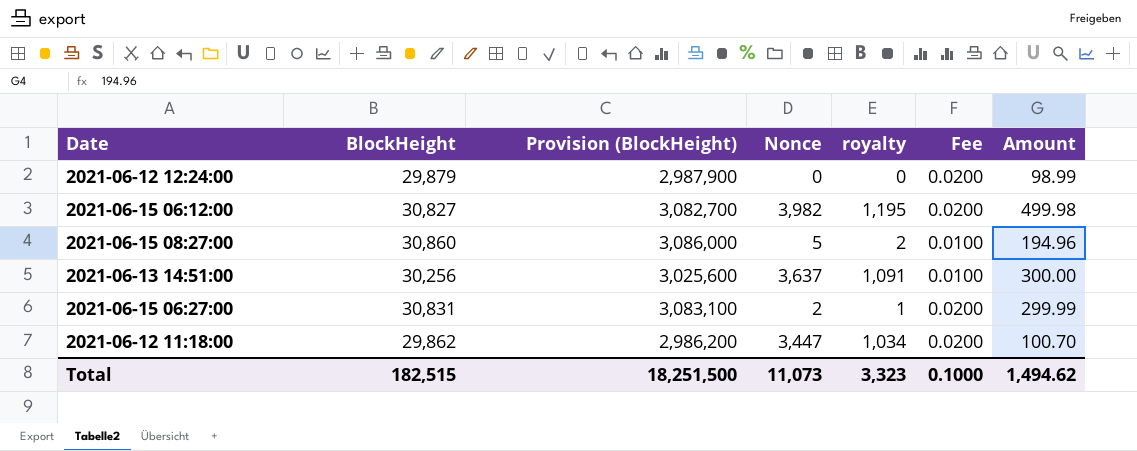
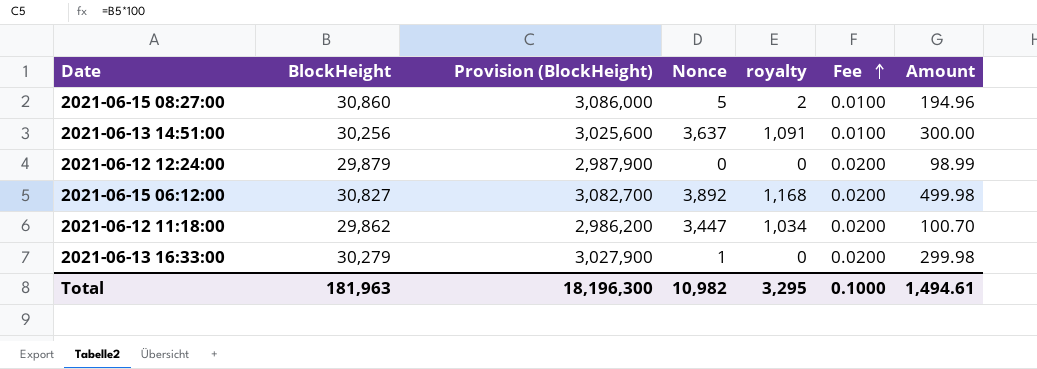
row order: none -> Fee ascending
row 2021-06-15 06:27:00: 30,831 | 3,083,100 | 2 | 1 | 0.0200 | 299.99 -> none
2021-06-15 06:12:00 | Nonce: 3,982 -> 3,892
2021-06-15 06:12:00 | royalty: 1,195 -> 1,168
row 2021-06-13 16:33:00: none -> 30,279 | 3,027,900 | 1 | 0 | 0.0200 | 299.98
Total | BlockHeight: 182,515 -> 181,963
Total | Provision (BlockHeight): 18,251,500 -> 18,196,300
Total | Nonce: 11,073 -> 10,982
Total | royalty: 3,323 -> 3,295
Total | Amount: 1,494.62 -> 1,494.61

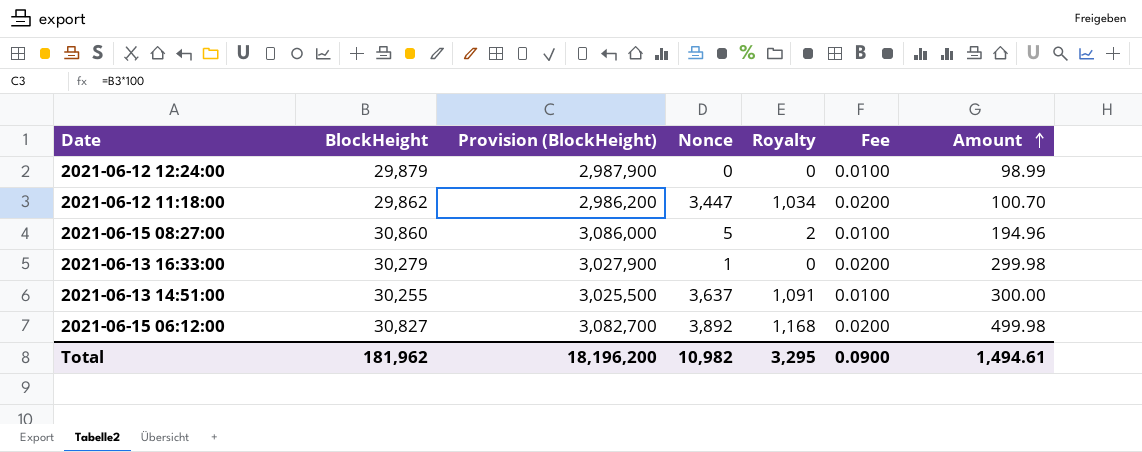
row order: Fee ascending -> Amount ascending
column name: royalty -> Royalty
2021-06-12 12:24:00 | Fee: 0.0200 -> 0.0100
2021-06-13 14:51:00 | BlockHeight: 30,256 -> 30,255
2021-06-13 14:51:00 | Provision (BlockHeight): 3,025,600 -> 3,025,500
Total | BlockHeight: 181,963 -> 181,962
Total | Provision (BlockHeight): 18,196,300 -> 18,196,200
Total | Fee: 0.1000 -> 0.0900

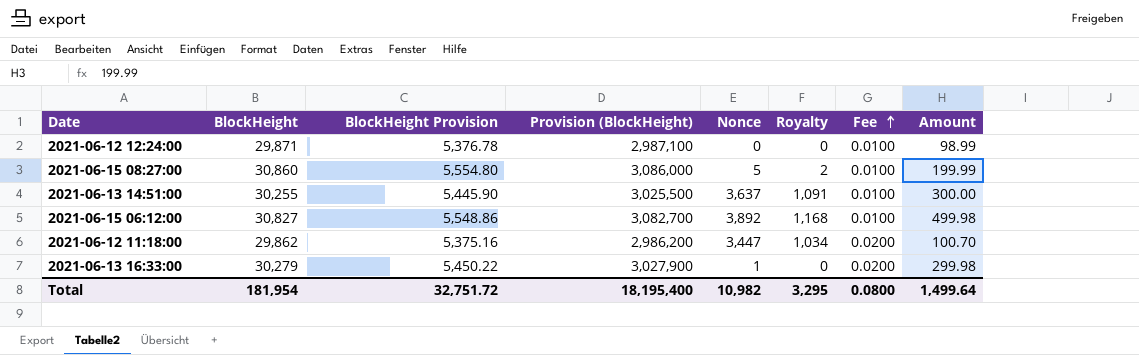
row order: Amount ascending -> Fee ascending
column BlockHeight Provision | formula: none -> [BlockHeight] * 0.18
2021-06-12 12:24:00 | BlockHeight: 29,879 -> 29,871
2021-06-12 12:24:00 | Provision (BlockHeight): 2,987,900 -> 2,987,100
2021-06-15 08:27:00 | Amount: 194.96 -> 199.99
2021-06-15 06:12:00 | Fee: 0.0200 -> 0.0100
Total | BlockHeight: 181,962 -> 181,954
Total | Provision (BlockHeight): 18,196,200 -> 18,195,400
Total | Fee: 0.0900 -> 0.0800
Total | Amount: 1,494.61 -> 1,499.64

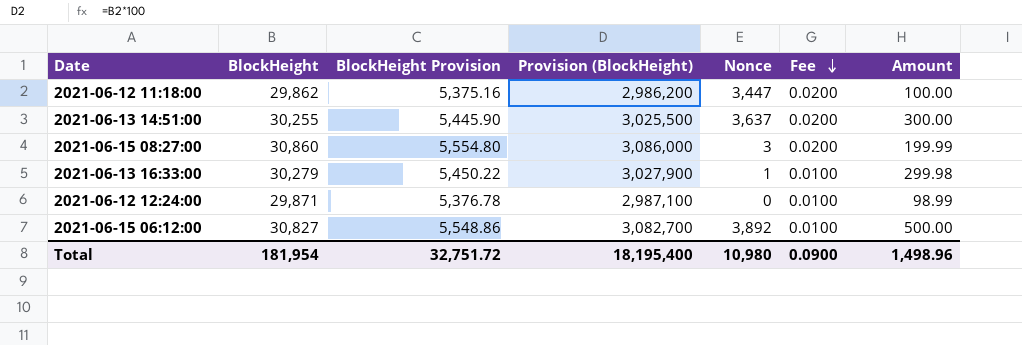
row order: Fee ascending -> Fee descending
column Royalty | formula: [Nonce] * 0.3 -> none
2021-06-12 11:18:00 | Amount: 100.70 -> 100.00
2021-06-13 14:51:00 | Fee: 0.0100 -> 0.0200
2021-06-15 08:27:00 | Nonce: 5 -> 3
2021-06-15 08:27:00 | Fee: 0.0100 -> 0.0200
2021-06-13 16:33:00 | Fee: 0.0200 -> 0.0100
2021-06-15 06:12:00 | Amount: 499.98 -> 500.00
Total | Nonce: 10,982 -> 10,980
Total | Fee: 0.0800 -> 0.0900
Total | Amount: 1,499.64 -> 1,498.96

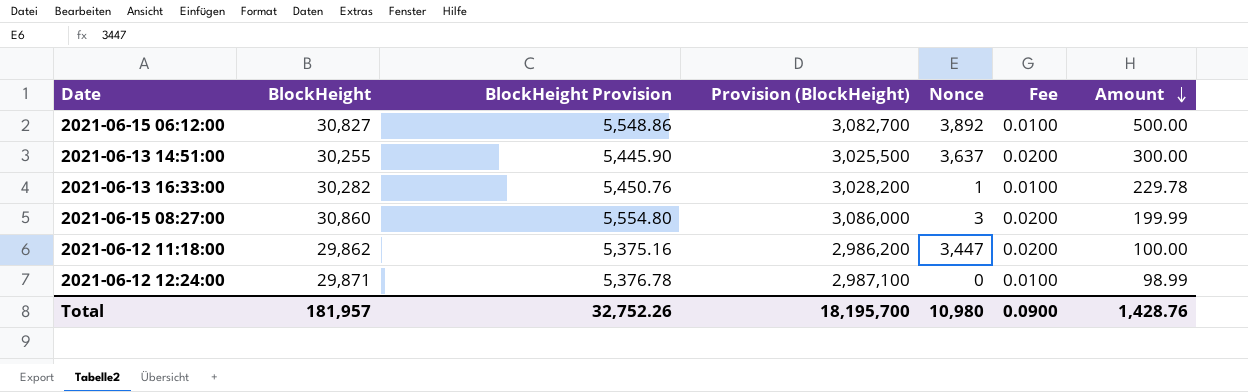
row order: Fee descending -> Amount descending
2021-06-13 16:33:00 | BlockHeight: 30,279 -> 30,282
2021-06-13 16:33:00 | BlockHeight Provision: 5,450.22 -> 5,450.76
2021-06-13 16:33:00 | Provision (BlockHeight): 3,027,900 -> 3,028,200
2021-06-13 16:33:00 | Amount: 299.98 -> 229.78
Total | BlockHeight: 181,954 -> 181,957
Total | BlockHeight Provision: 32,751.72 -> 32,752.26
Total | Provision (BlockHeight): 18,195,400 -> 18,195,700
Total | Amount: 1,498.96 -> 1,428.76

